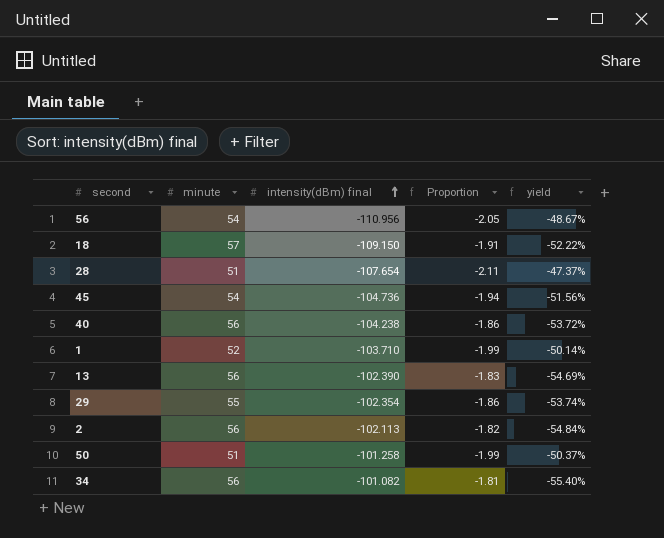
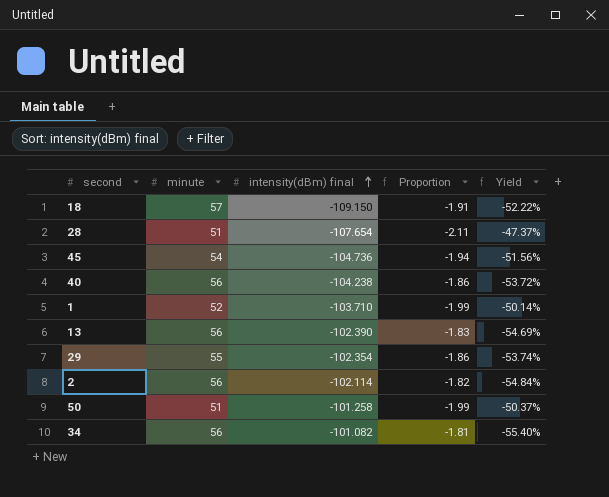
column name: yield -> Yield
row 56: 54 | -110.956 | -2.05 | -48.67% -> none
2 | intensity(dBm) final: -102.113 -> -102.114

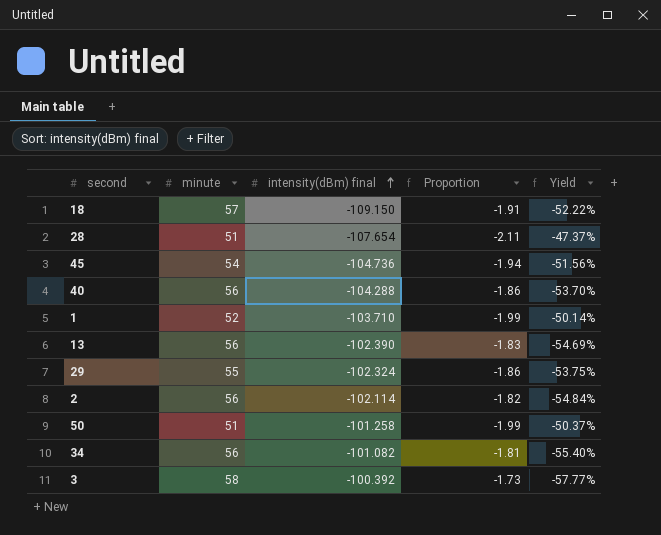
40 | intensity(dBm) final: -104.238 -> -104.288
40 | Yield: -53.72% -> -53.70%
29 | intensity(dBm) final: -102.354 -> -102.324
29 | Yield: -53.74% -> -53.75%
row 3: none -> 58 | -100.392 | -1.73 | -57.77%

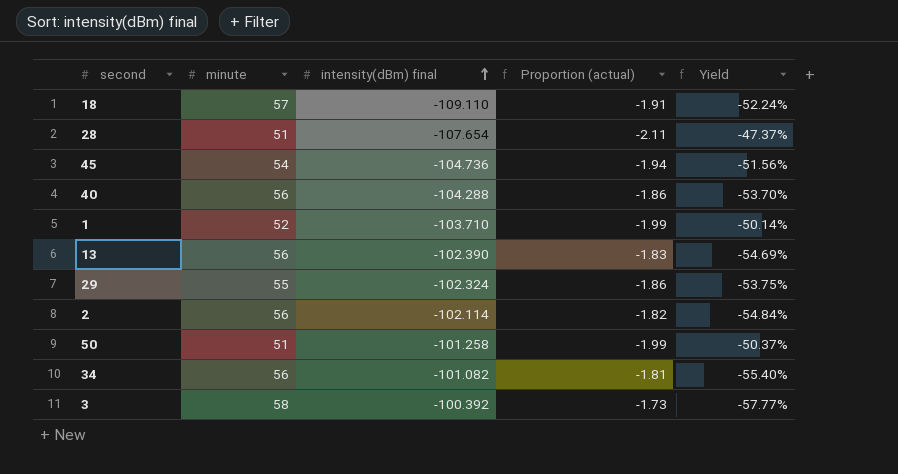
column name: Proportion -> Proportion (actual)
18 | intensity(dBm) final: -109.150 -> -109.110
18 | Yield: -52.22% -> -52.24%

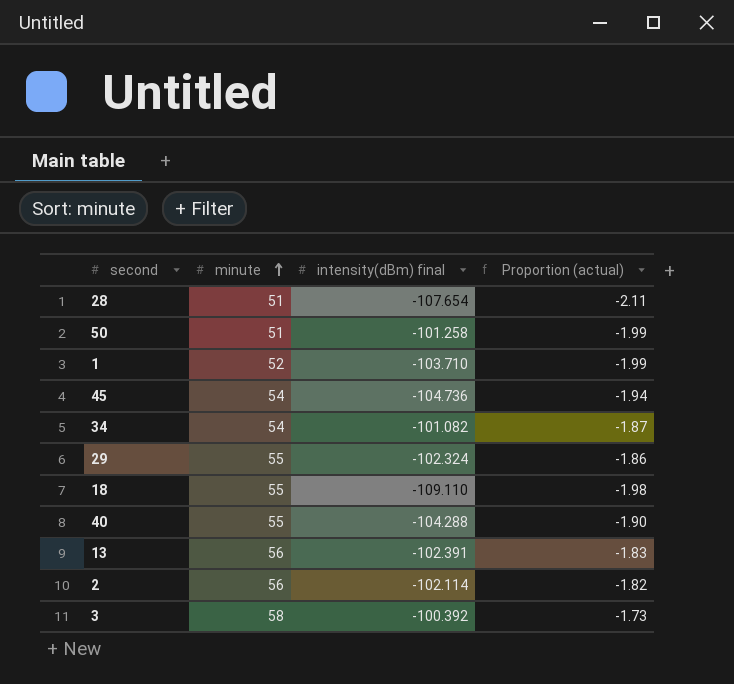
row order: intensity(dBm) final ascending -> minute ascending
column Yield | formula: [minute] / [intensity(dBm) final] -> none
34 | minute: 56 -> 54
34 | Proportion (actual): -1.81 -> -1.87
18 | minute: 57 -> 55
18 | Proportion (actual): -1.91 -> -1.98
40 | minute: 56 -> 55
40 | Proportion (actual): -1.86 -> -1.90
13 | intensity(dBm) final: -102.390 -> -102.391

